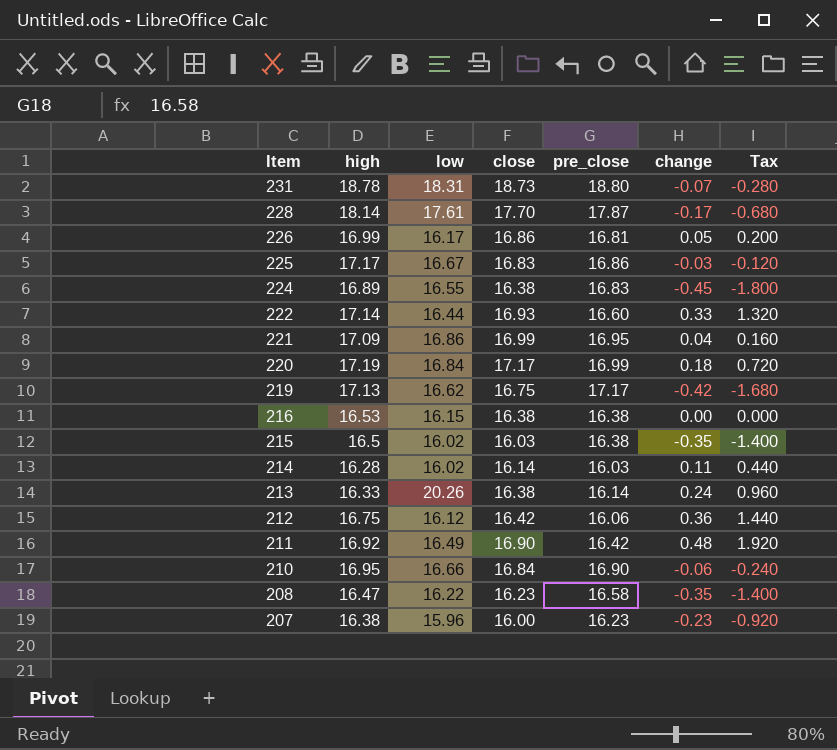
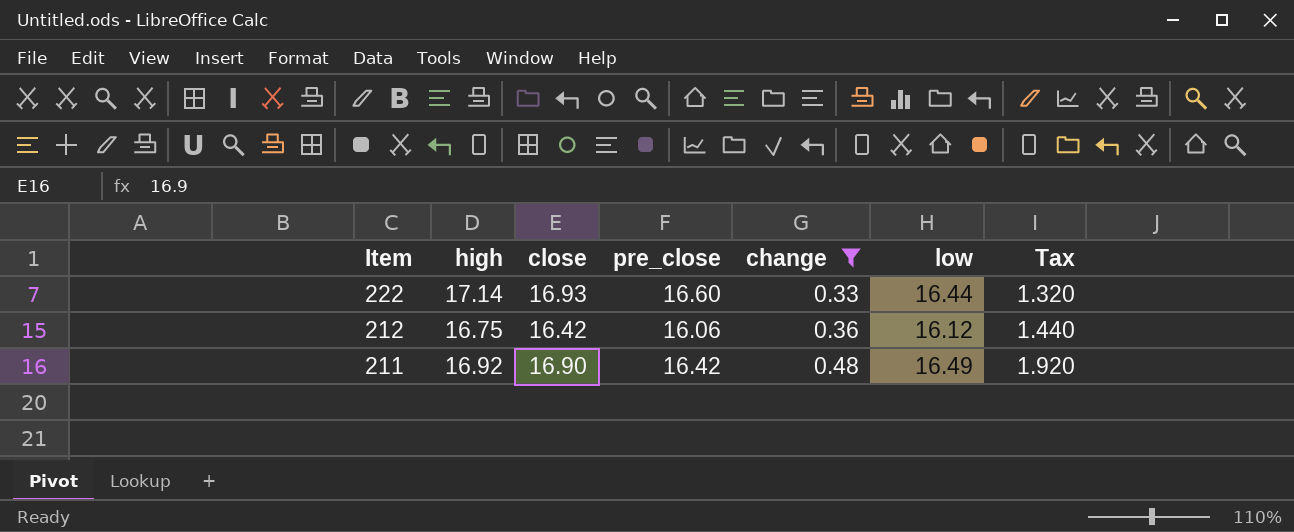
filter: none -> change >= 0.33
column low | position: 3 -> 6

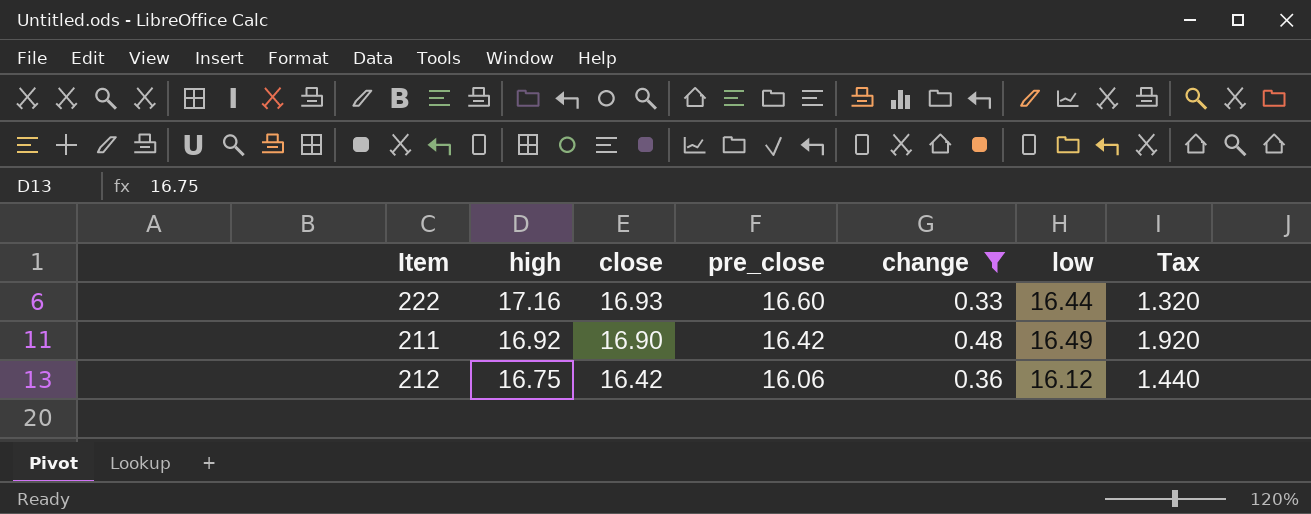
row order: Item descending -> high descending
222 | high: 17.14 -> 17.16

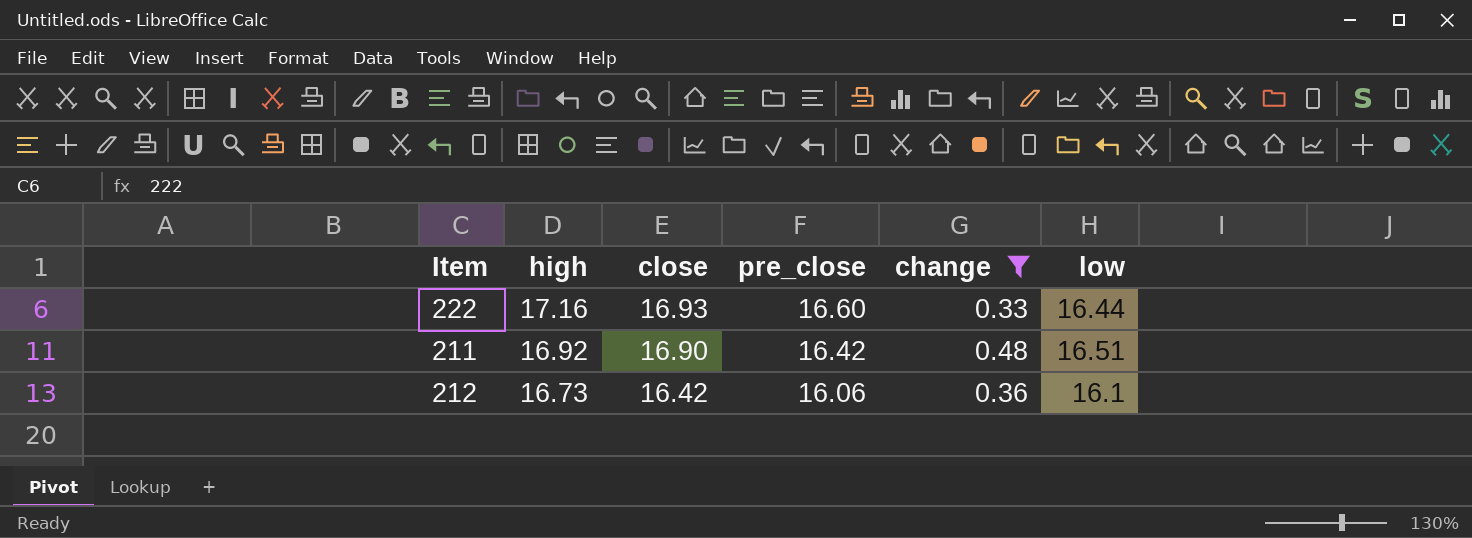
column Tax | formula: [change] * 4 -> none
211 | low: 16.49 -> 16.51
212 | high: 16.75 -> 16.73
212 | low: 16.12 -> 16.1

